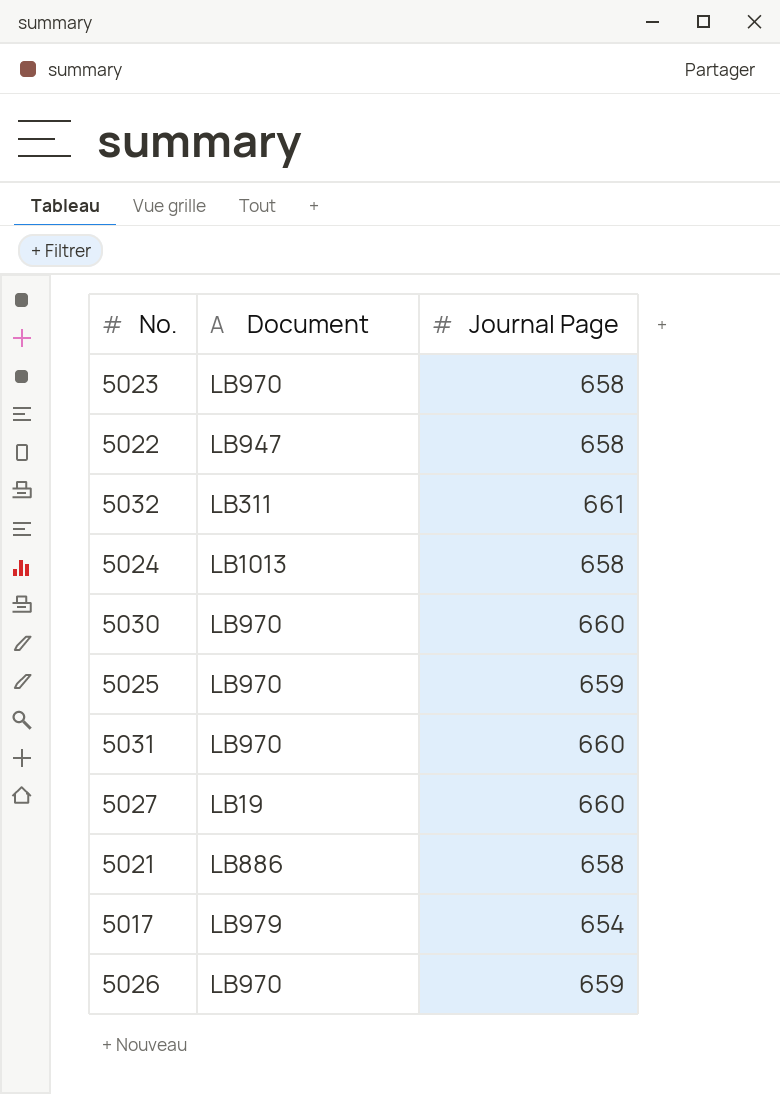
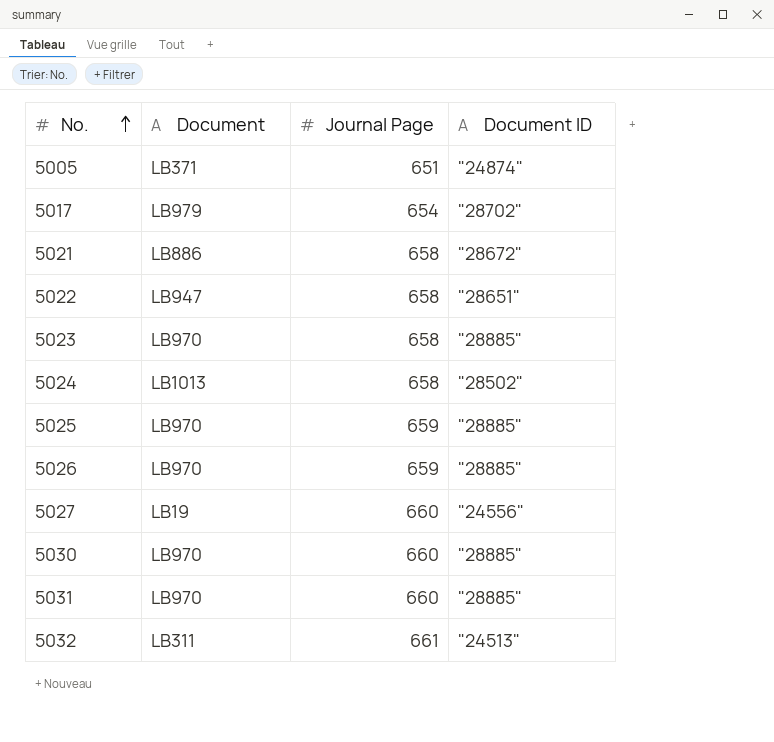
row order: none -> No. ascending
column Document ID | position: none -> 4
row 5005: none -> LB371 | 651 | "24874"

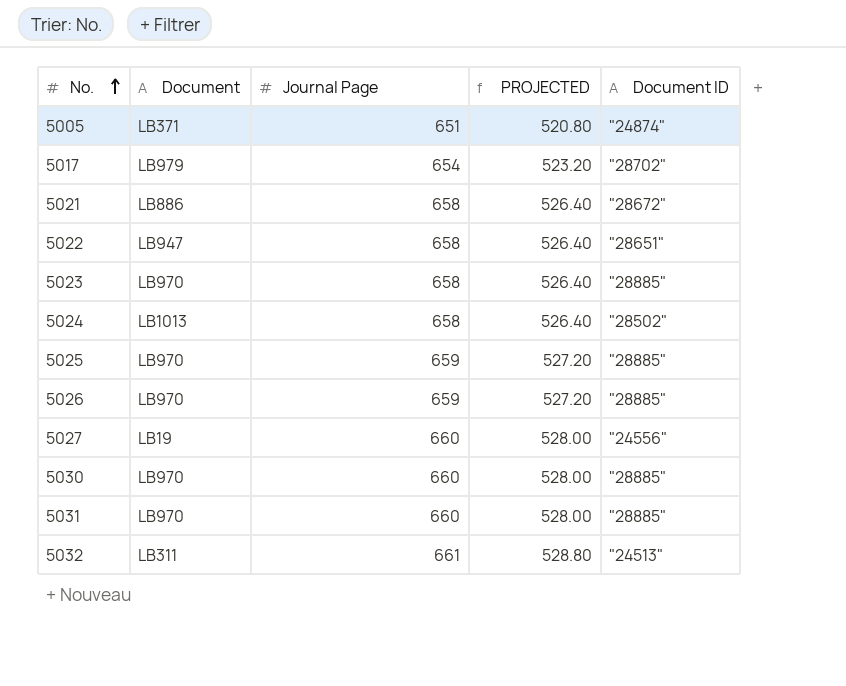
column PROJECTED | formula: none -> [Journal Page] * 0.8

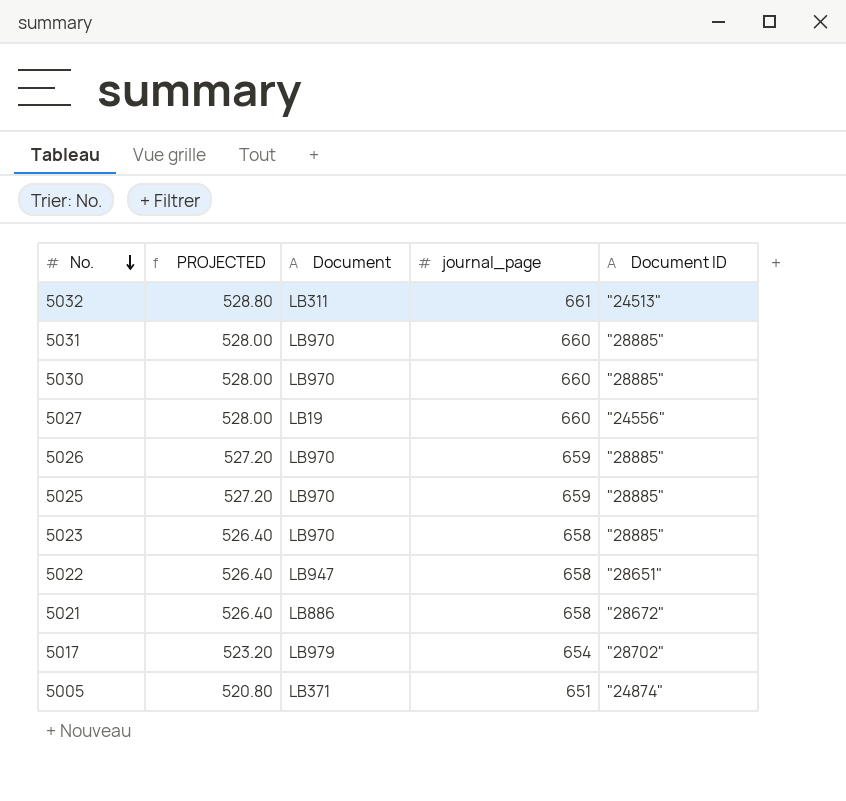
row order: No. ascending -> No. descending
column PROJECTED | position: 4 -> 2
column name: Journal Page -> journal_page
row 5024: LB1013 | 658 | 526.40 | "28502" -> none

